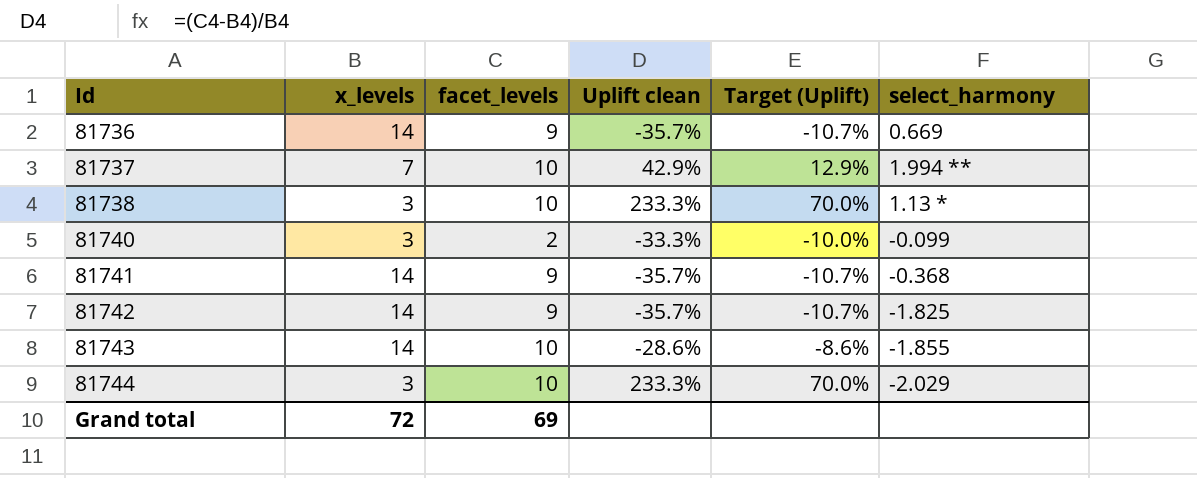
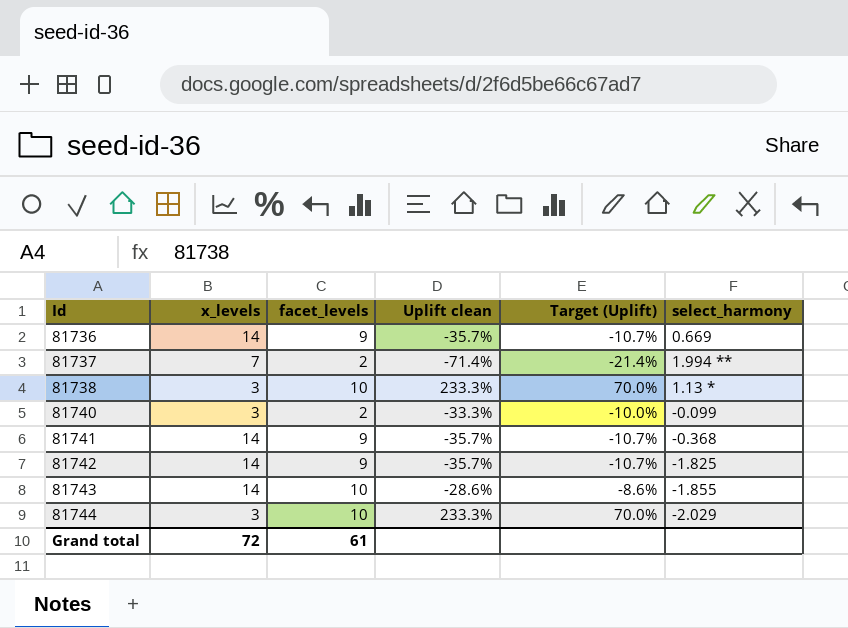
81737 | facet_levels: 10 -> 2
81737 | Uplift clean: 42.9% -> -71.4%
81737 | Target (Uplift): 12.9% -> -21.4%
Grand total | facet_levels: 69 -> 61

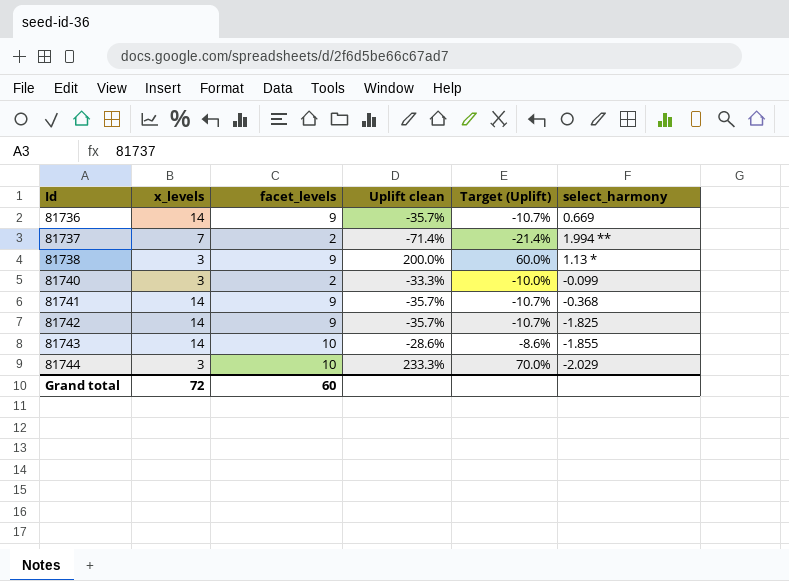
81738 | facet_levels: 10 -> 9
81738 | Uplift clean: 233.3% -> 200.0%
81738 | Target (Uplift): 70.0% -> 60.0%
Grand total | facet_levels: 61 -> 60

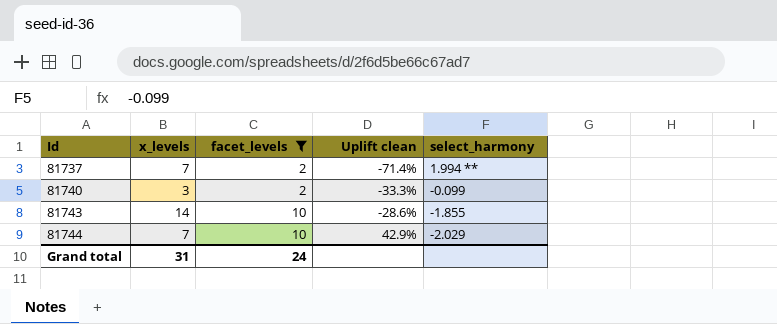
filter: none -> facet_levels != 9
column Target (Uplift) | formula: [Uplift clean] * 0.3 -> none
81744 | x_levels: 3 -> 7
81744 | Uplift clean: 233.3% -> 42.9%
Grand total | x_levels: 72 -> 31
Grand total | facet_levels: 60 -> 24

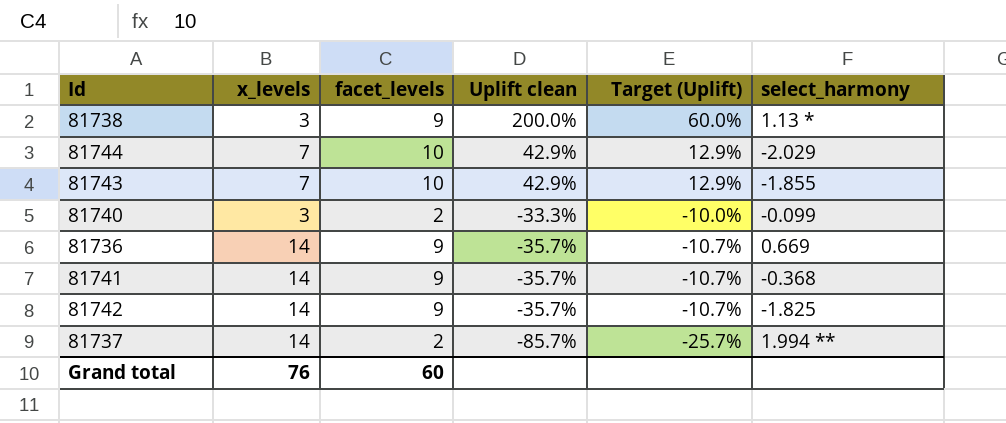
filter: facet_levels != 9 -> none
row order: Id ascending -> Uplift clean descending
column Target (Uplift) | formula: none -> [Uplift clean] * 0.3
81743 | x_levels: 14 -> 7
81743 | Uplift clean: -28.6% -> 42.9%
81737 | x_levels: 7 -> 14
81737 | Uplift clean: -71.4% -> -85.7%
Grand total | x_levels: 31 -> 76
Grand total | facet_levels: 24 -> 60

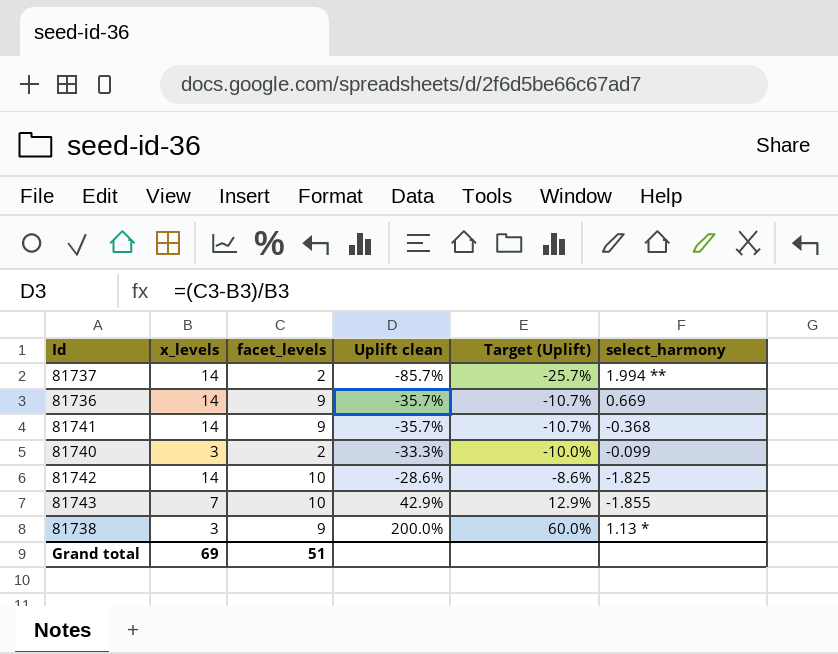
row order: Uplift clean descending -> Uplift clean ascending
row 81744: 7 | 10 | 42.9% | 12.9% | -2.029 -> none
81742 | facet_levels: 9 -> 10
81742 | Uplift clean: -35.7% -> -28.6%
81742 | Target (Uplift): -10.7% -> -8.6%
Grand total | x_levels: 76 -> 69
Grand total | facet_levels: 60 -> 51

